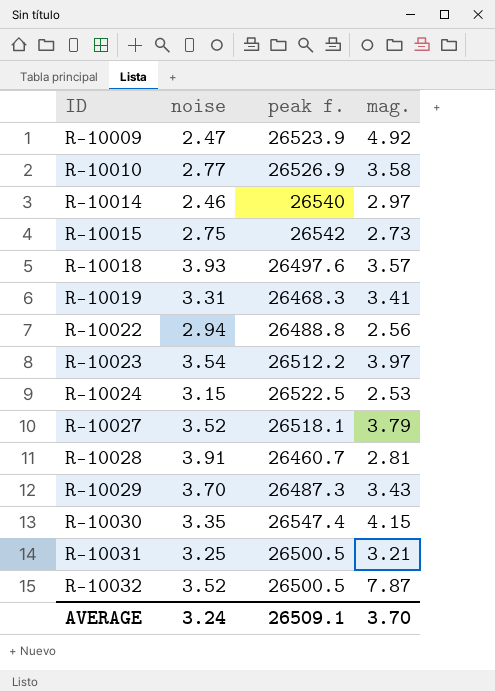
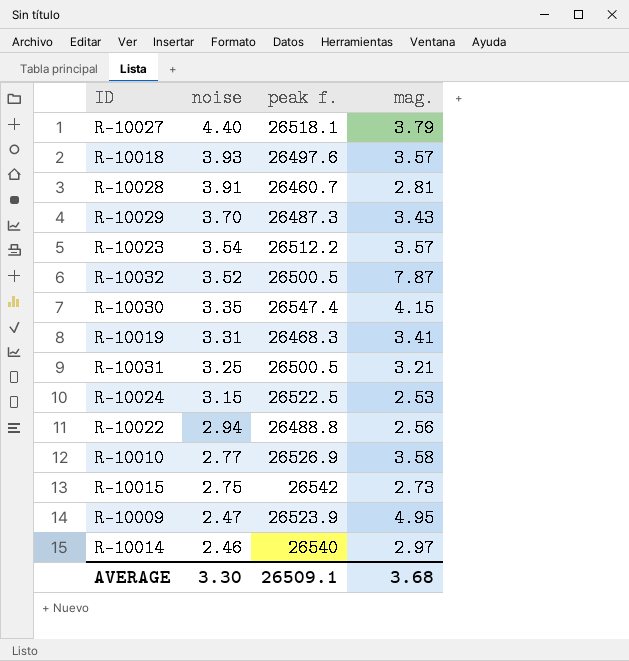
row order: ID ascending -> noise descending
R-10027 | noise: 3.52 -> 4.40
R-10023 | mag.: 3.97 -> 3.57
R-10009 | mag.: 4.92 -> 4.95
AVERAGE | noise: 3.24 -> 3.30
AVERAGE | mag.: 3.70 -> 3.68

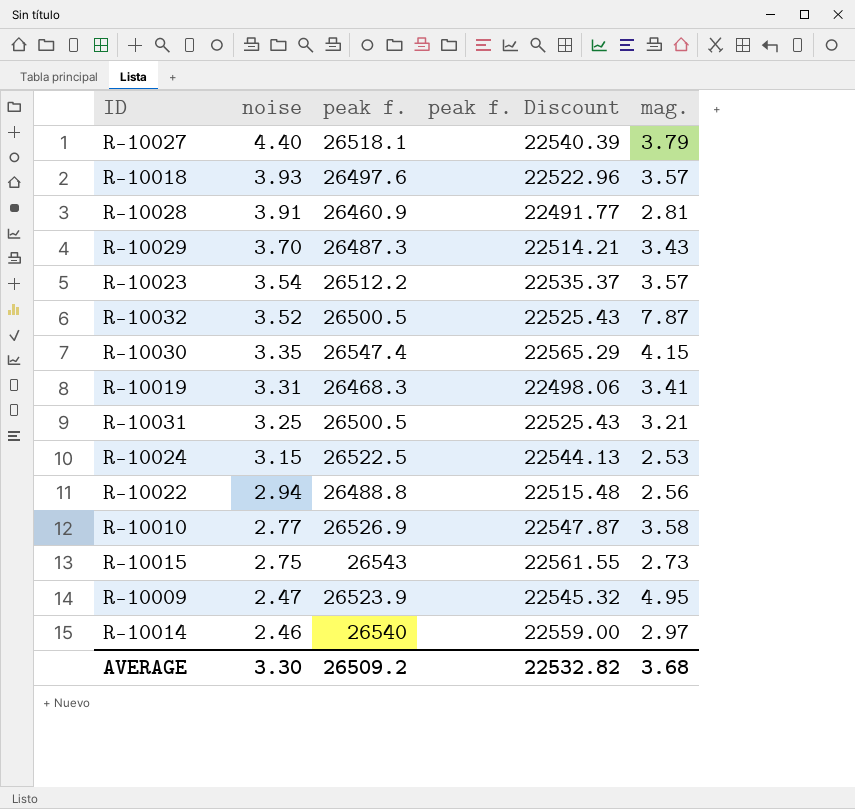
column peak f. Discount | formula: none -> [peak f.] * 0.85
R-10028 | peak f.: 26460.7 -> 26460.9
R-10015 | peak f.: 26542 -> 26543
AVERAGE | peak f.: 26509.1 -> 26509.2

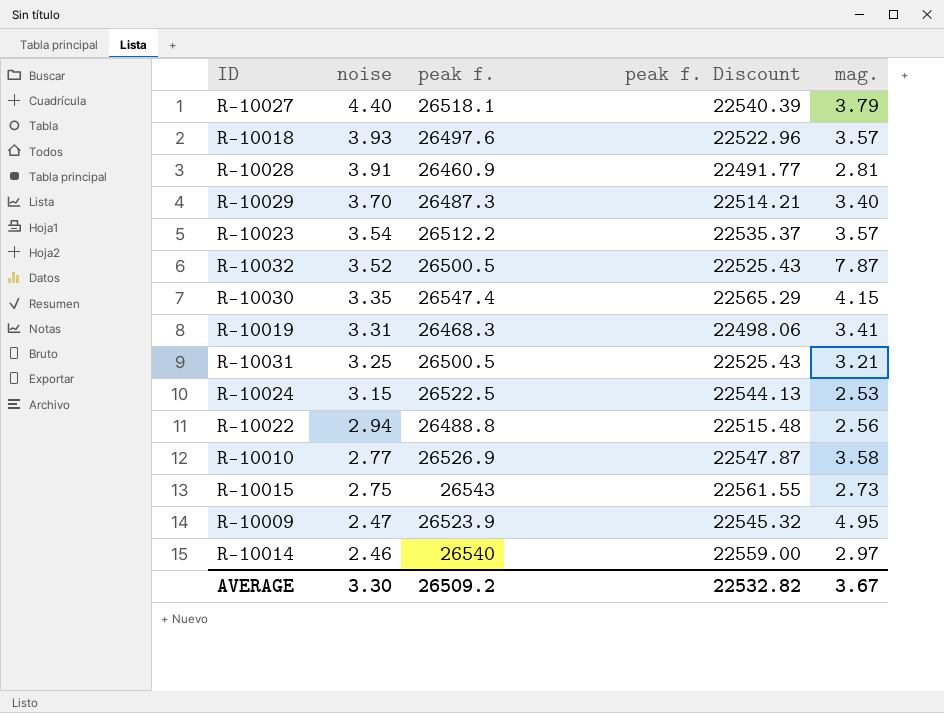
R-10029 | mag.: 3.43 -> 3.40
AVERAGE | mag.: 3.68 -> 3.67

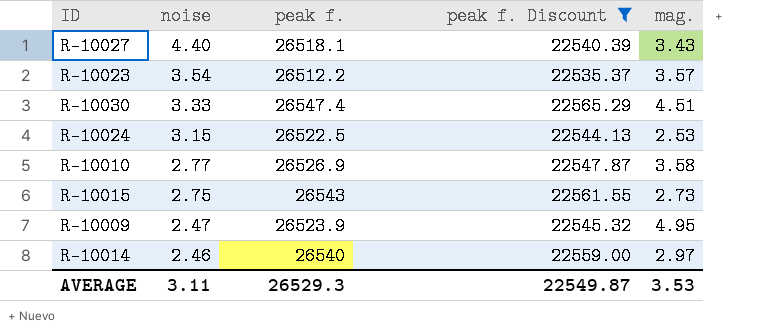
filter: none -> peak f. Discount >= 22535.37
R-10027 | mag.: 3.79 -> 3.43
R-10030 | noise: 3.35 -> 3.33
R-10030 | mag.: 4.15 -> 4.51
AVERAGE | noise: 3.30 -> 3.11
AVERAGE | peak f.: 26509.2 -> 26529.3
AVERAGE | peak f. Discount: 22532.82 -> 22549.87
AVERAGE | mag.: 3.67 -> 3.53

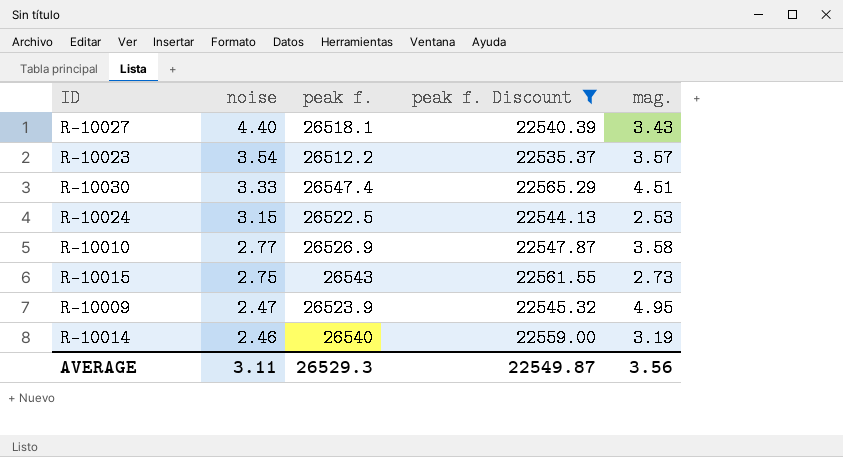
R-10014 | mag.: 2.97 -> 3.19
AVERAGE | mag.: 3.53 -> 3.56

